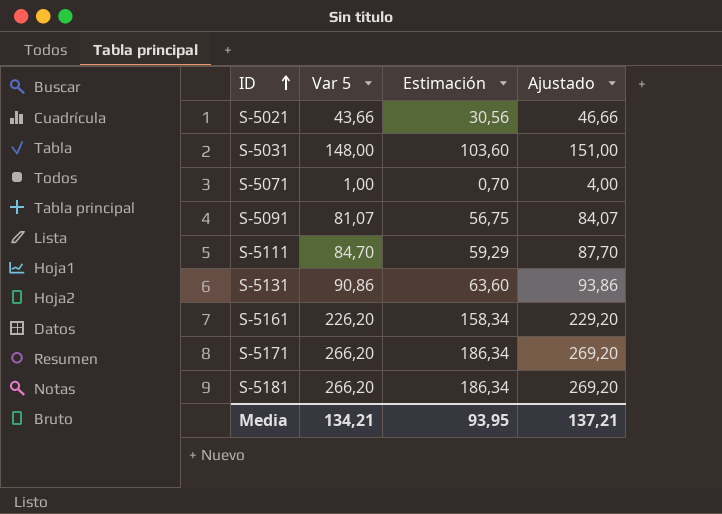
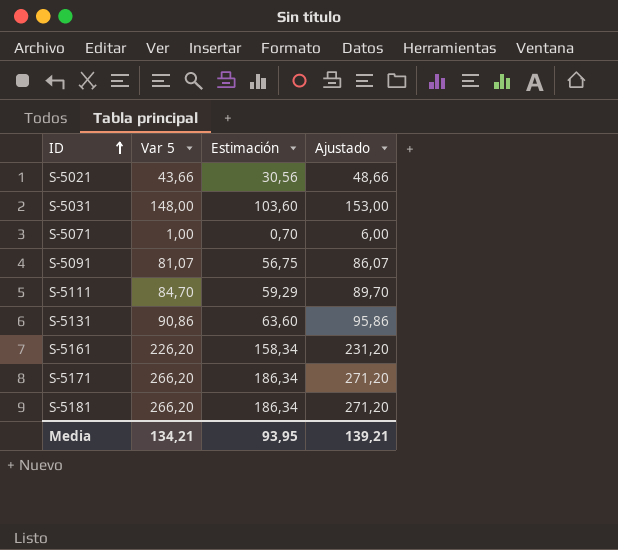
column Ajustado | formula: [Var 5] + 3 -> [Var 5] + 5
Media | Ajustado: 137,21 -> 139,21

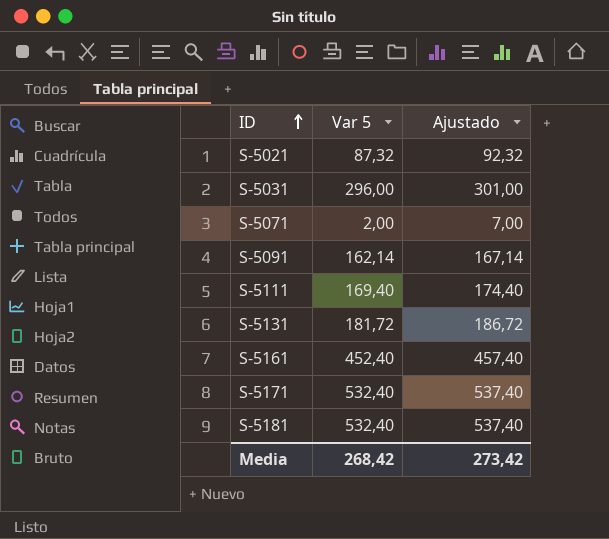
column Estimación | formula: [Var 5] * 0,7 -> none
S-5021 | Var 5: 43,66 -> 87,32
S-5021 | Ajustado: 48,66 -> 92,32
S-5031 | Var 5: 148,00 -> 296,00
S-5031 | Ajustado: 153,00 -> 301,00
S-5071 | Var 5: 1,00 -> 2,00
S-5071 | Ajustado: 6,00 -> 7,00
S-5091 | Var 5: 81,07 -> 162,14
S-5091 | Ajustado: 86,07 -> 167,14
S-5111 | Var 5: 84,70 -> 169,40
S-5111 | Ajustado: 89,70 -> 174,40
S-5131 | Var 5: 90,86 -> 181,72
S-5131 | Ajustado: 95,86 -> 186,72
S-5161 | Var 5: 226,20 -> 452,40
S-5161 | Ajustado: 231,20 -> 457,40
S-5171 | Var 5: 266,20 -> 532,40
S-5171 | Ajustado: 271,20 -> 537,40
S-5181 | Var 5: 266,20 -> 532,40
S-5181 | Ajustado: 271,20 -> 537,40
Media | Var 5: 134,21 -> 268,42
Media | Ajustado: 139,21 -> 273,42

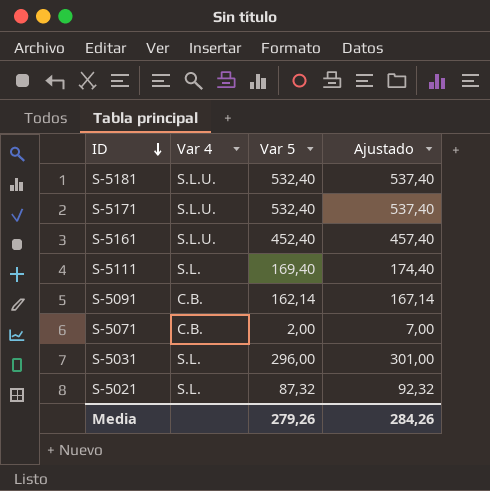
row order: ID ascending -> ID descending
column Var 4 | position: none -> 2
row S-5131: 181,72 | 186,72 -> none
Media | Var 5: 268,42 -> 279,26
Media | Ajustado: 273,42 -> 284,26

